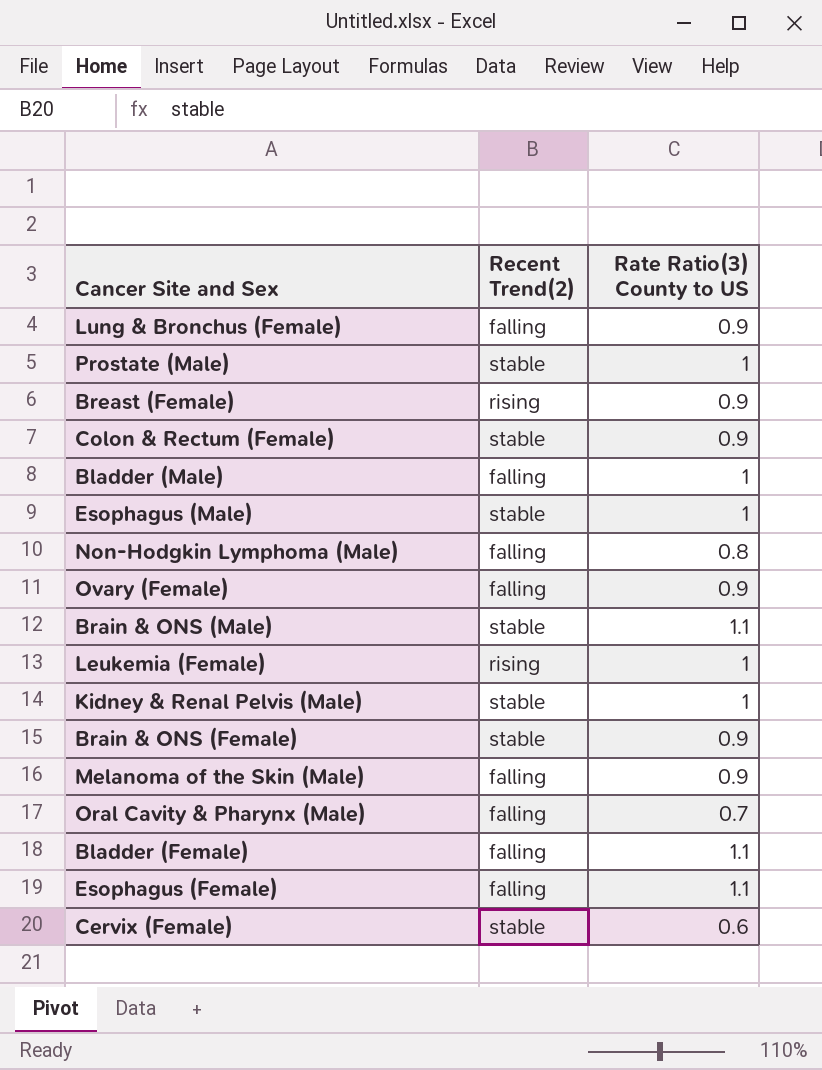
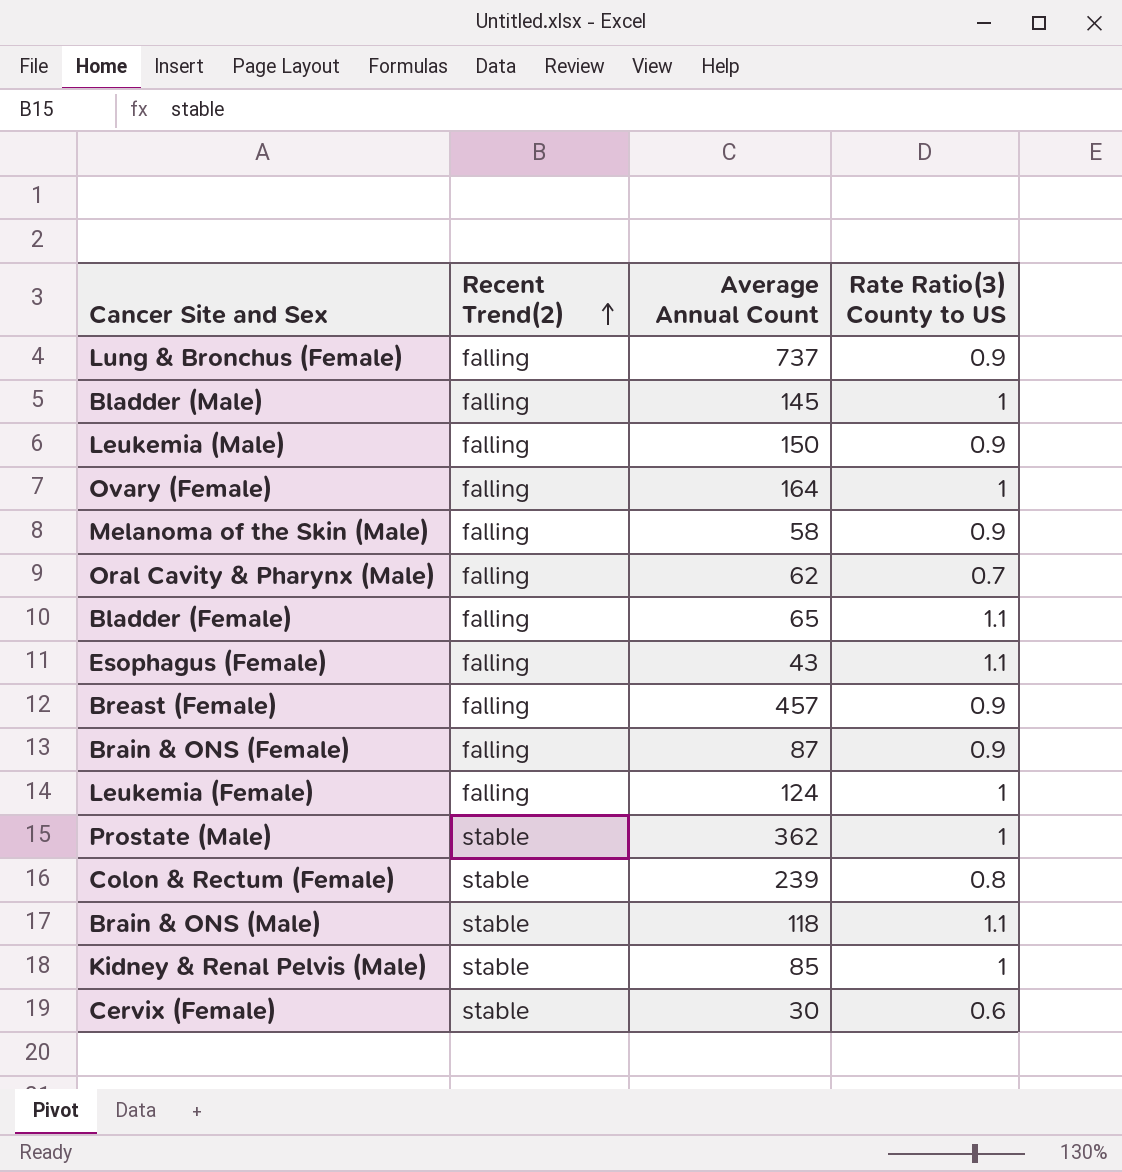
row order: none -> Recent Trend(2) ascending
column Average Annual Count | position: none -> 3
row Esophagus (Male): stable | 1 -> none
row Non-Hodgkin Lymphoma (Male): falling | 0.8 -> none
row Leukemia (Male): none -> falling | 150 | 0.9
Ovary (Female) | Rate Ratio(3) County to US: 0.9 -> 1
Breast (Female) | Recent Trend(2): rising -> falling
Brain & ONS (Female) | Recent Trend(2): stable -> falling
Leukemia (Female) | Recent Trend(2): rising -> falling
Colon & Rectum (Female) | Rate Ratio(3) County to US: 0.9 -> 0.8

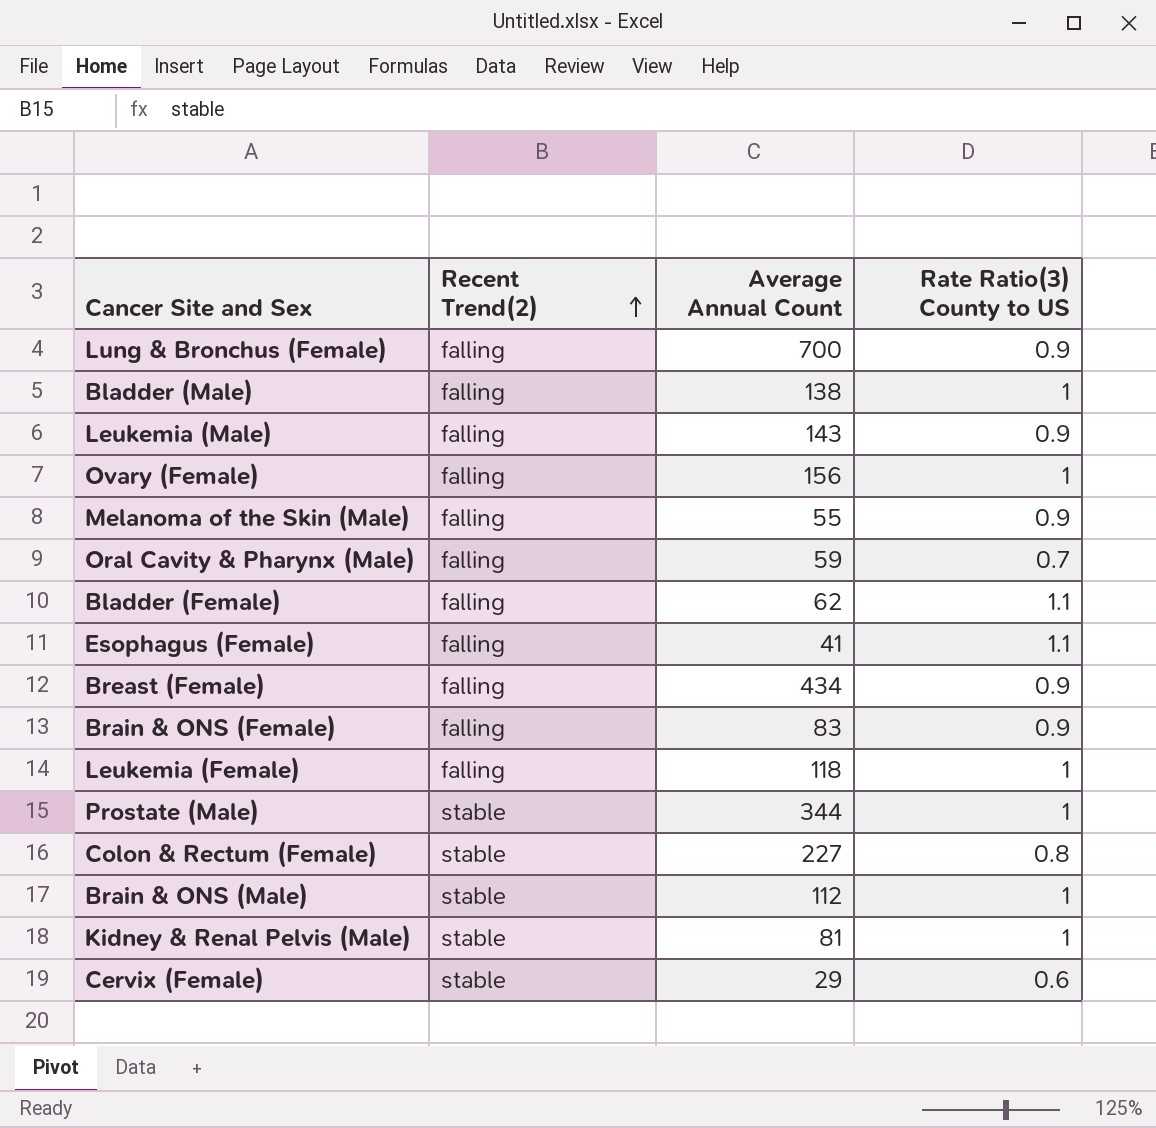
Lung & Bronchus (Female) | Average Annual Count: 737 -> 700
Bladder (Male) | Average Annual Count: 145 -> 138
Leukemia (Male) | Average Annual Count: 150 -> 143
Ovary (Female) | Average Annual Count: 164 -> 156
Melanoma of the Skin (Male) | Average Annual Count: 58 -> 55
Oral Cavity & Pharynx (Male) | Average Annual Count: 62 -> 59
Bladder (Female) | Average Annual Count: 65 -> 62
Esophagus (Female) | Average Annual Count: 43 -> 41
Breast (Female) | Average Annual Count: 457 -> 434
Brain & ONS (Female) | Average Annual Count: 87 -> 83
Leukemia (Female) | Average Annual Count: 124 -> 118
Prostate (Male) | Average Annual Count: 362 -> 344
Colon & Rectum (Female) | Average Annual Count: 239 -> 227
Brain & ONS (Male) | Average Annual Count: 118 -> 112
Brain & ONS (Male) | Rate Ratio(3) County to US: 1.1 -> 1
Kidney & Renal Pelvis (Male) | Average Annual Count: 85 -> 81
Cervix (Female) | Average Annual Count: 30 -> 29

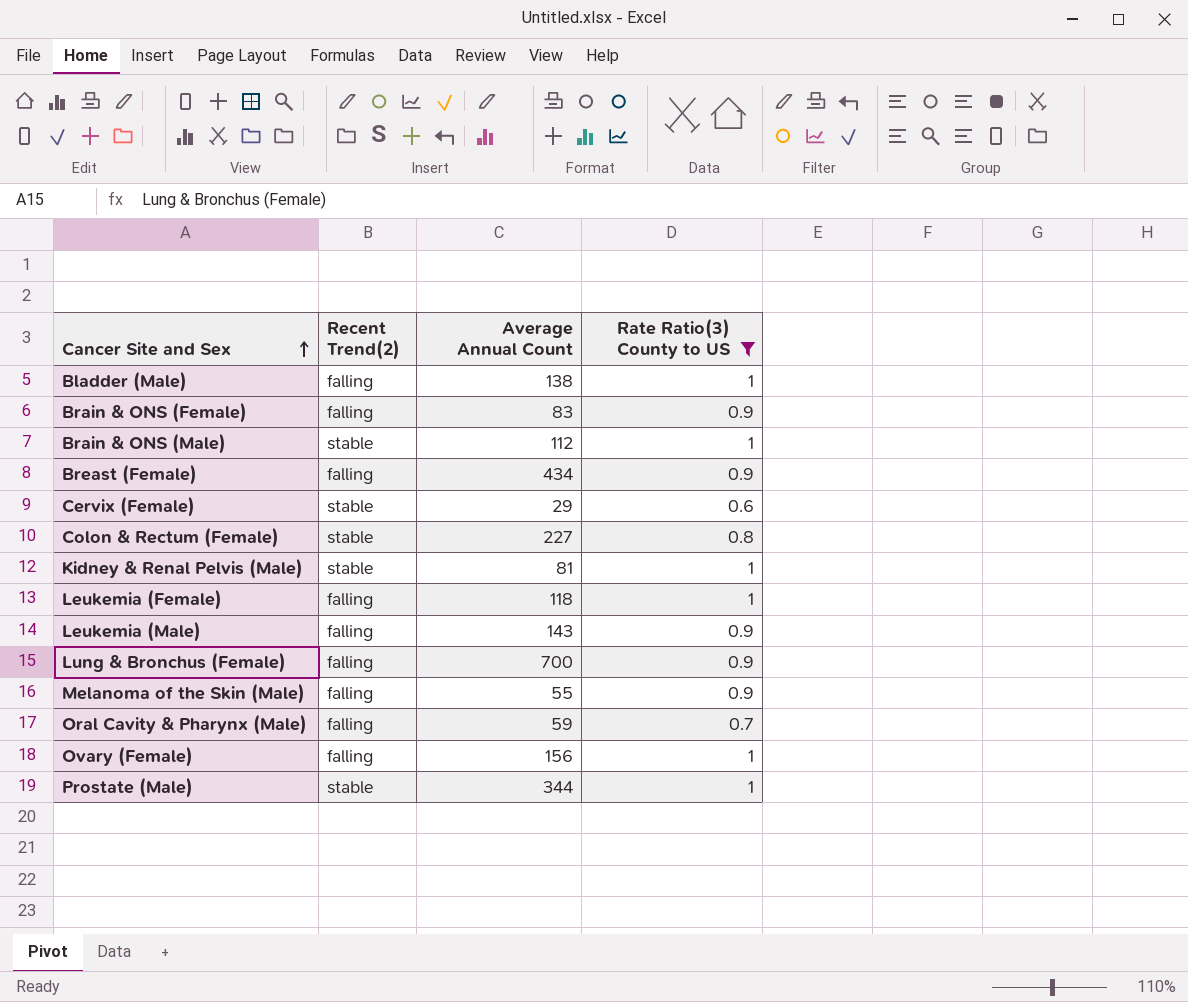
filter: none -> Rate Ratio(3) County to US != 1.1
row order: Recent Trend(2) ascending -> Cancer Site and Sex ascending

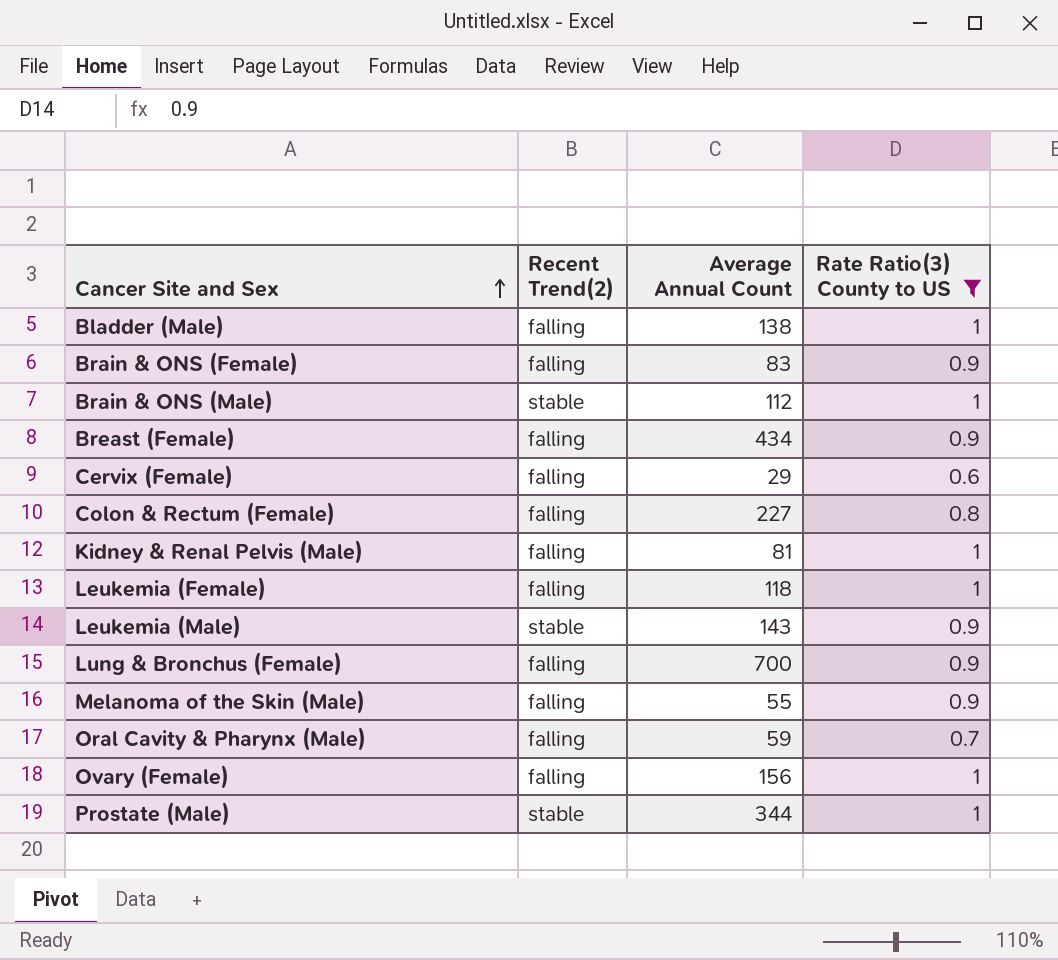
Cervix (Female) | Recent Trend(2): stable -> falling
Colon & Rectum (Female) | Recent Trend(2): stable -> falling
Kidney & Renal Pelvis (Male) | Recent Trend(2): stable -> falling
Leukemia (Male) | Recent Trend(2): falling -> stable

